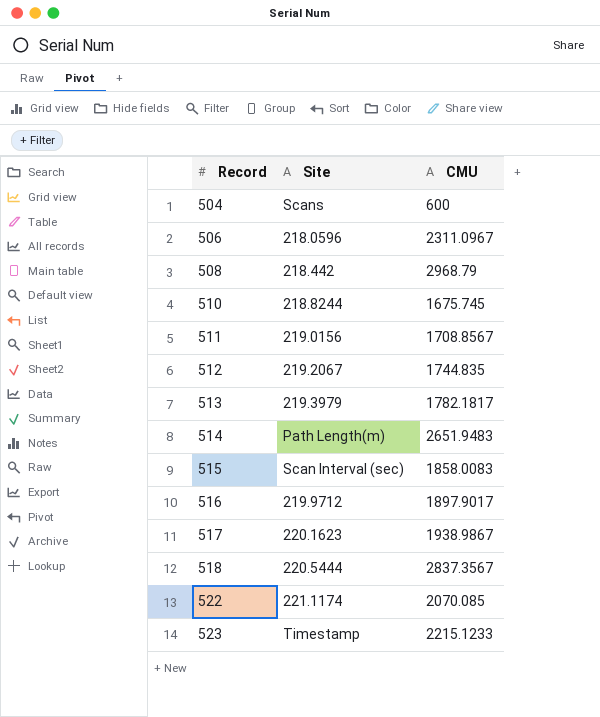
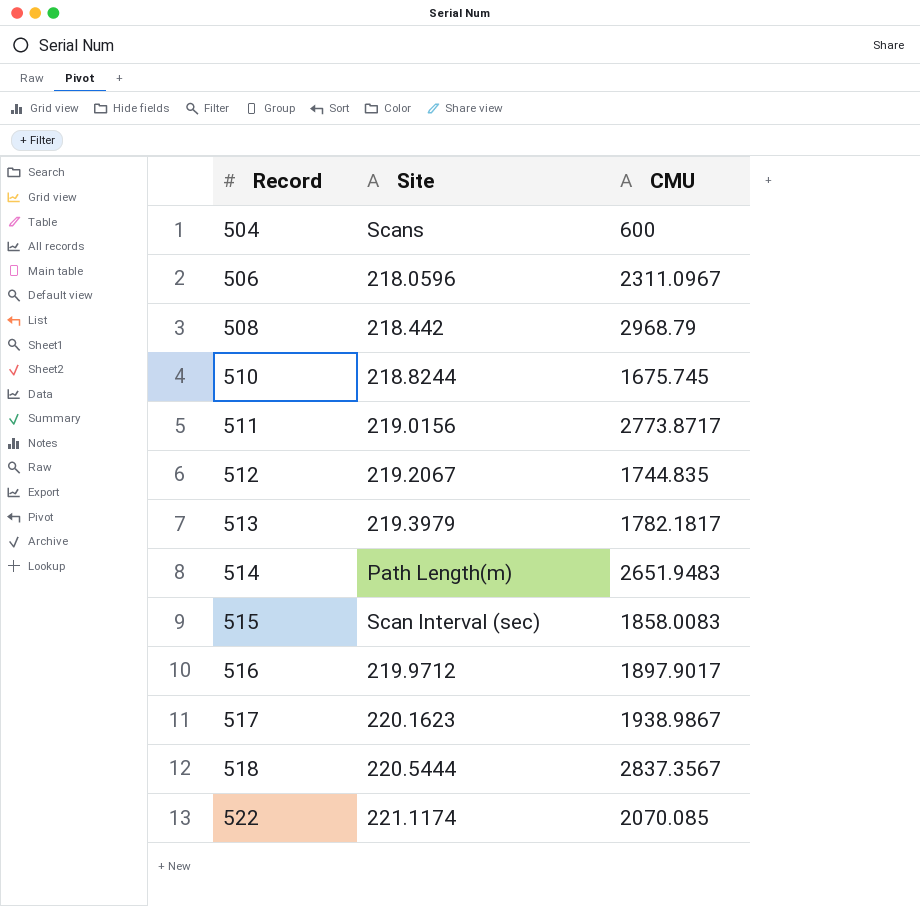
row 523: Timestamp | 2215.1233 -> none
511 | CMU: 1708.8567 -> 2773.8717

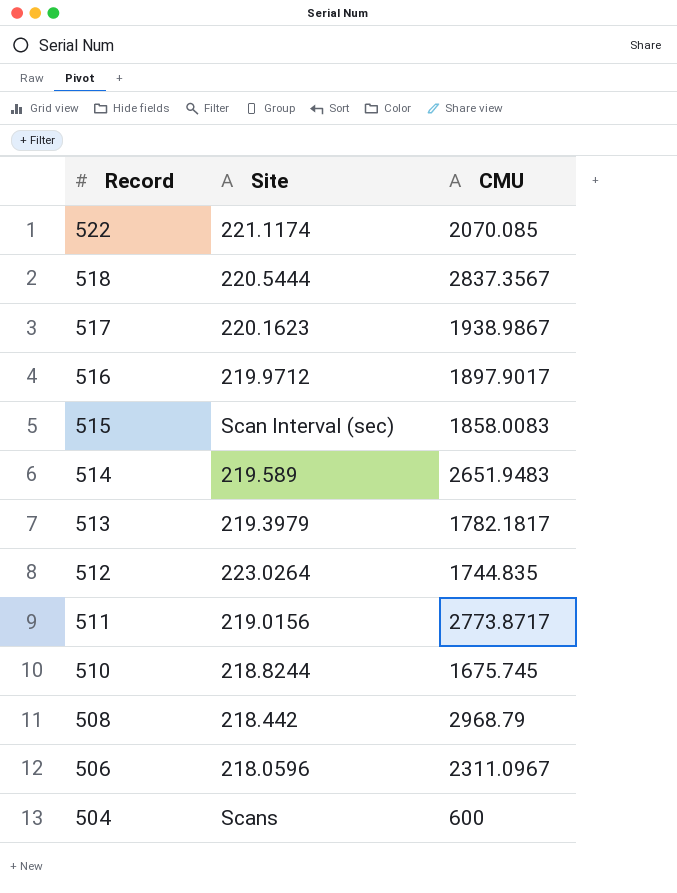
row order: Record ascending -> Record descending
514 | Site: Path Length(m) -> 219.589
512 | Site: 219.2067 -> 223.0264

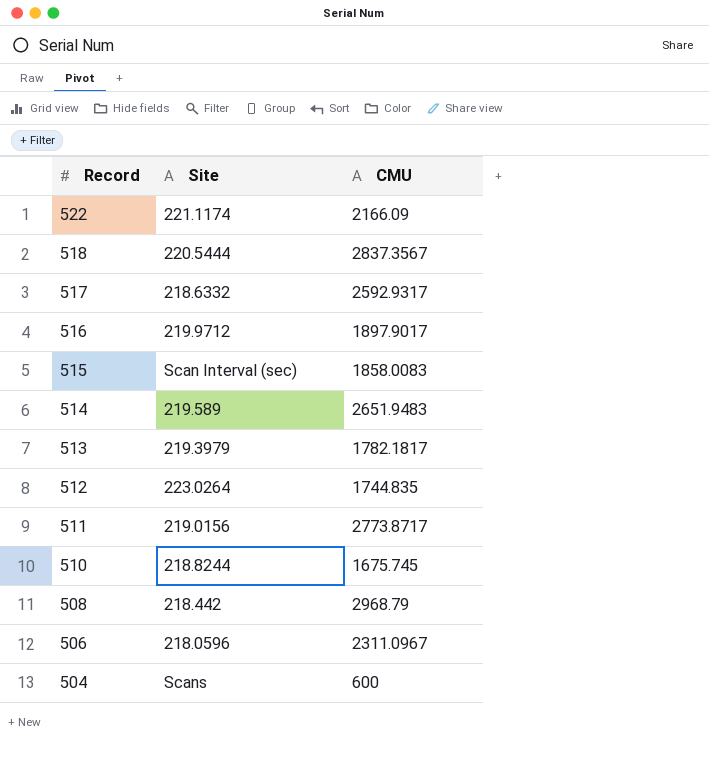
522 | CMU: 2070.085 -> 2166.09
517 | Site: 220.1623 -> 218.6332
517 | CMU: 1938.9867 -> 2592.9317

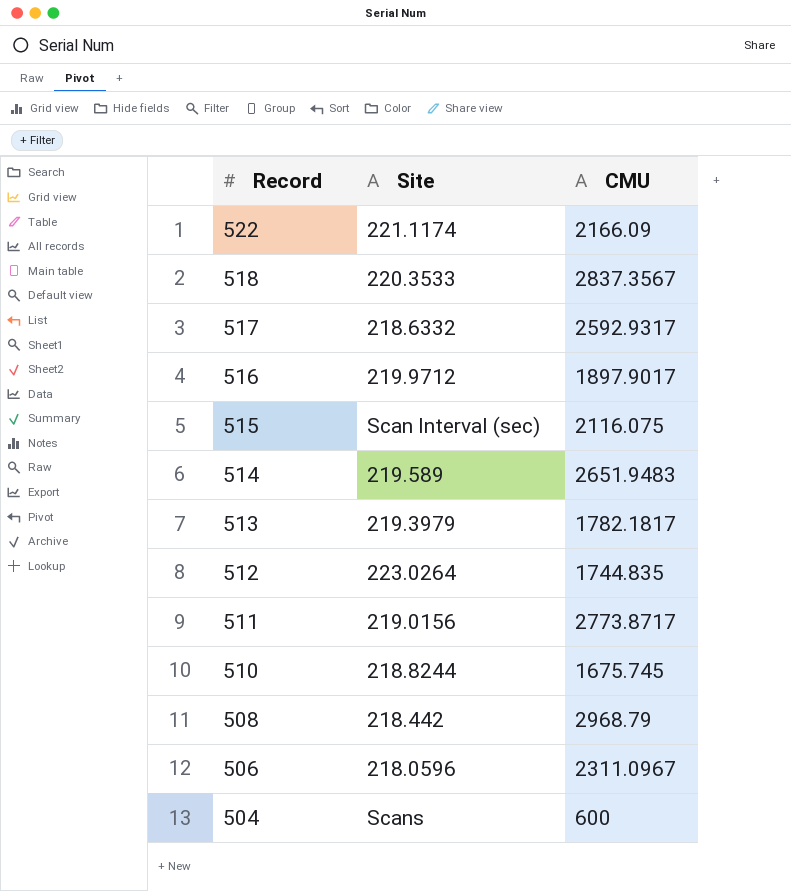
518 | Site: 220.5444 -> 220.3533
515 | CMU: 1858.0083 -> 2116.075

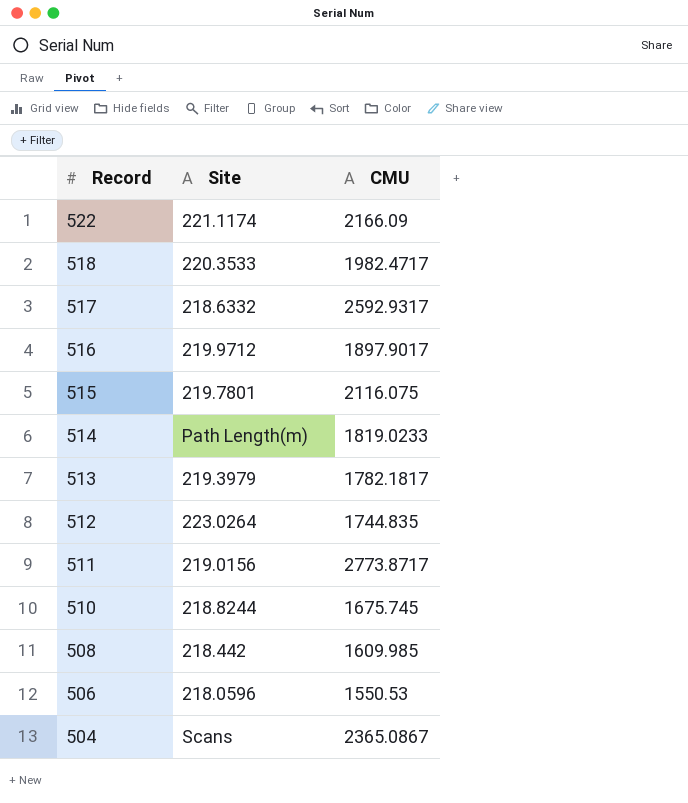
518 | CMU: 2837.3567 -> 1982.4717
515 | Site: Scan Interval (sec) -> 219.7801
514 | Site: 219.589 -> Path Length(m)
514 | CMU: 2651.9483 -> 1819.0233
508 | CMU: 2968.79 -> 1609.985
506 | CMU: 2311.0967 -> 1550.53
504 | CMU: 600 -> 2365.0867

